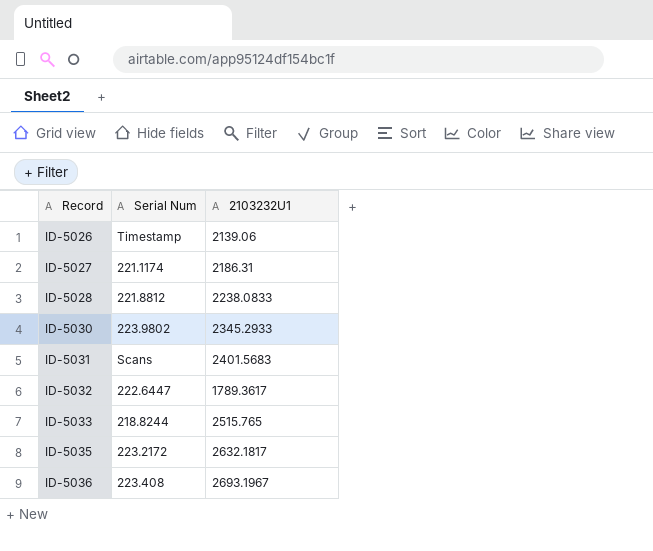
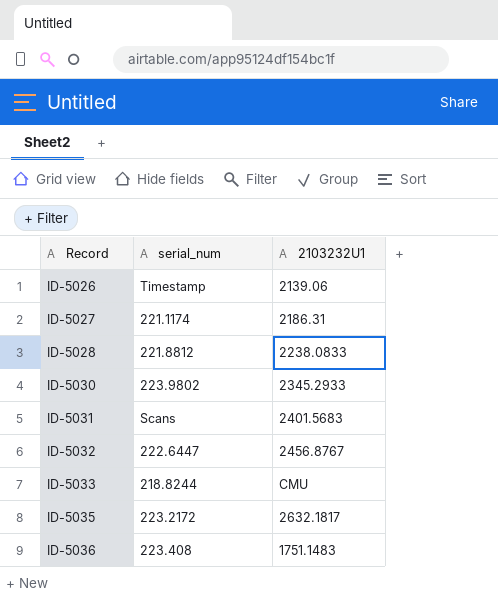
column name: Serial Num -> serial_num
ID-5032 | 2103232U1: 1789.3617 -> 2456.8767
ID-5033 | 2103232U1: 2515.765 -> CMU
ID-5036 | 2103232U1: 2693.1967 -> 1751.1483

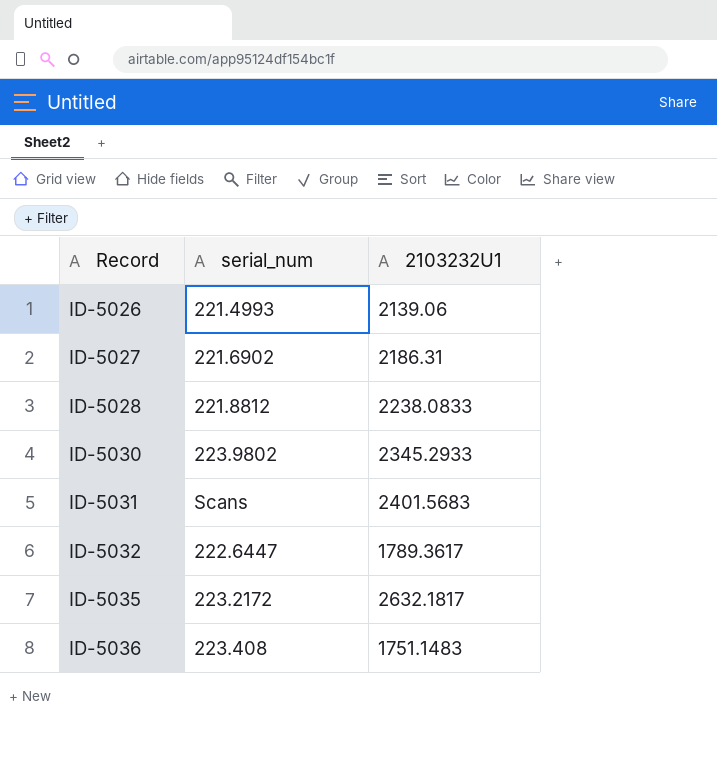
row ID-5033: 218.8244 | CMU -> none
ID-5026 | serial_num: Timestamp -> 221.4993
ID-5027 | serial_num: 221.1174 -> 221.6902
ID-5032 | 2103232U1: 2456.8767 -> 1789.3617

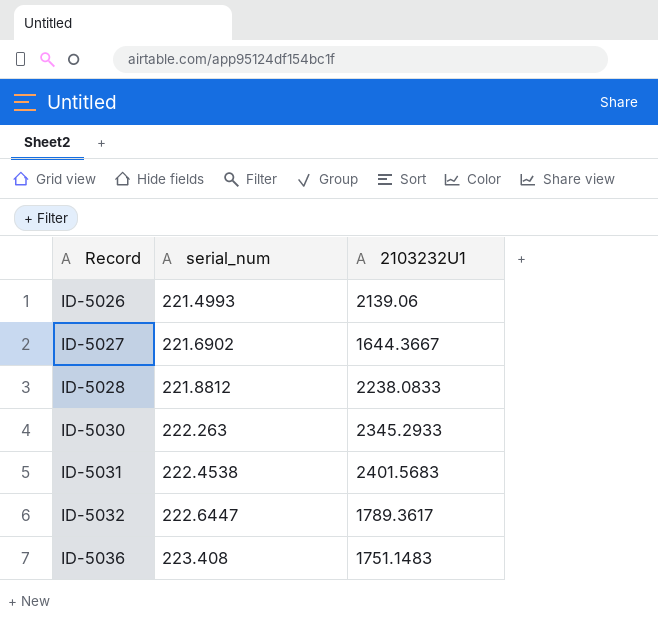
row ID-5035: 223.2172 | 2632.1817 -> none
ID-5027 | 2103232U1: 2186.31 -> 1644.3667
ID-5030 | serial_num: 223.9802 -> 222.263
ID-5031 | serial_num: Scans -> 222.4538

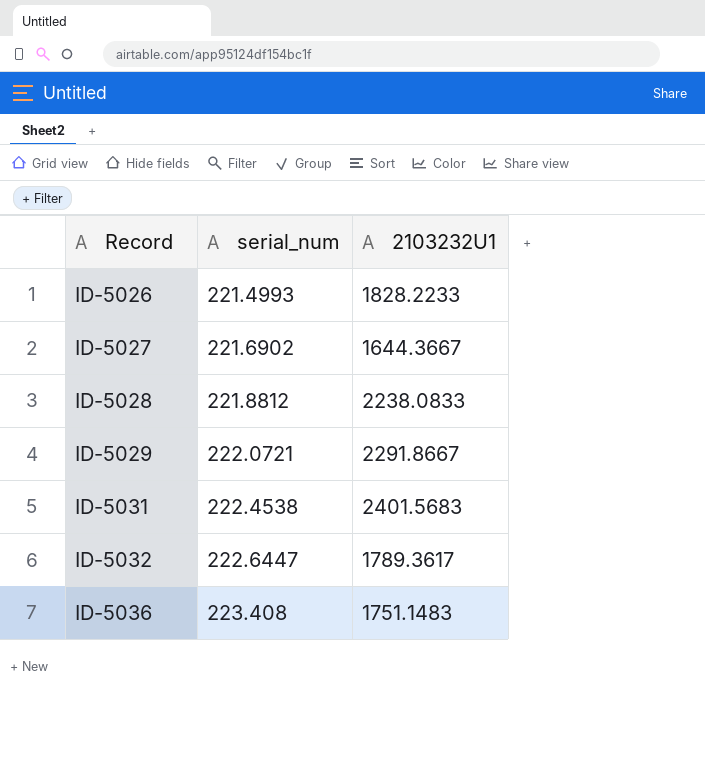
row ID-5030: 222.263 | 2345.2933 -> none
ID-5026 | 2103232U1: 2139.06 -> 1828.2233
row ID-5029: none -> 222.0721 | 2291.8667

